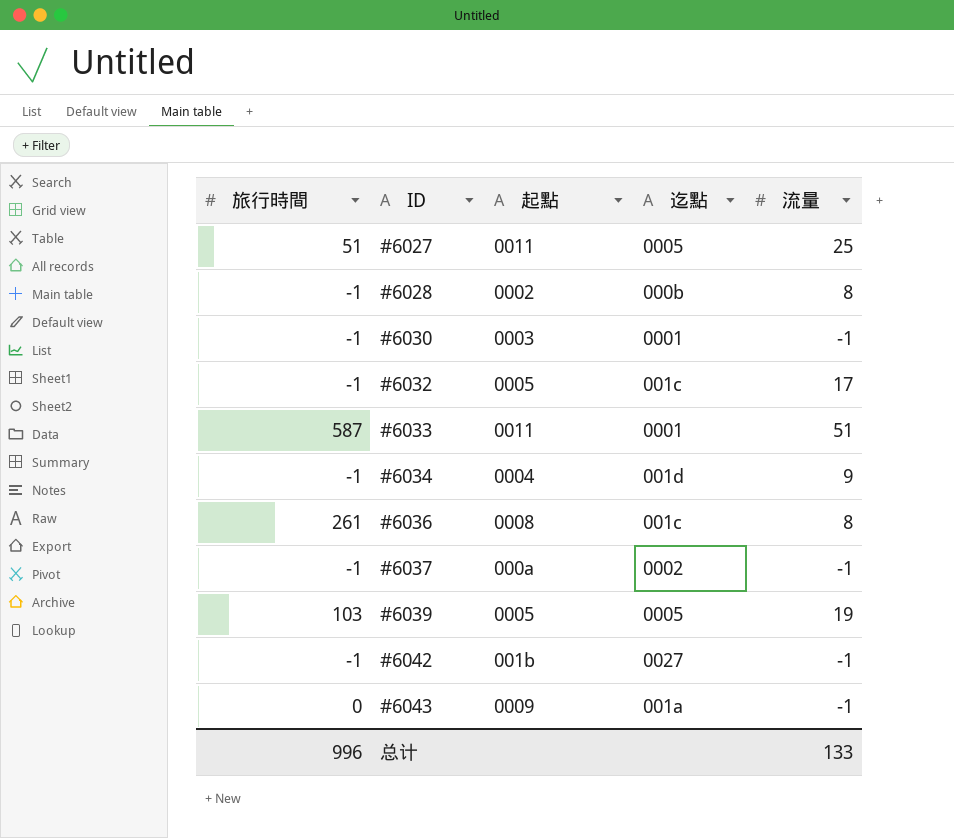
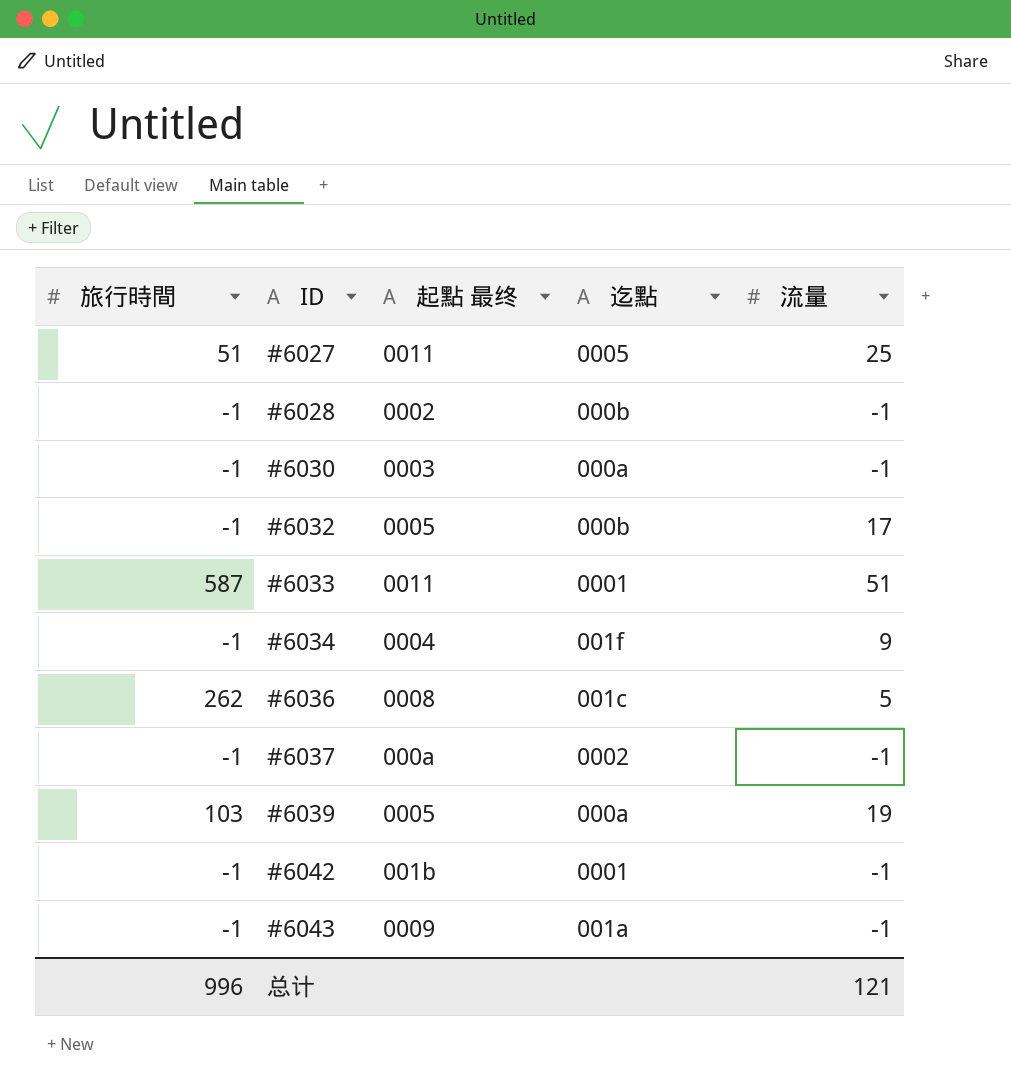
column name: 起點 -> 起點 最终
#6028 | 流量: 8 -> -1
#6030 | 迄點: 0001 -> 000a
#6032 | 迄點: 001c -> 000b
#6034 | 迄點: 001d -> 001f
#6036 | 旅行時間: 261 -> 262
#6036 | 流量: 8 -> 5
#6039 | 迄點: 0005 -> 000a
#6042 | 迄點: 0027 -> 0001
#6043 | 旅行時間: 0 -> -1
总计 | 流量: 133 -> 121

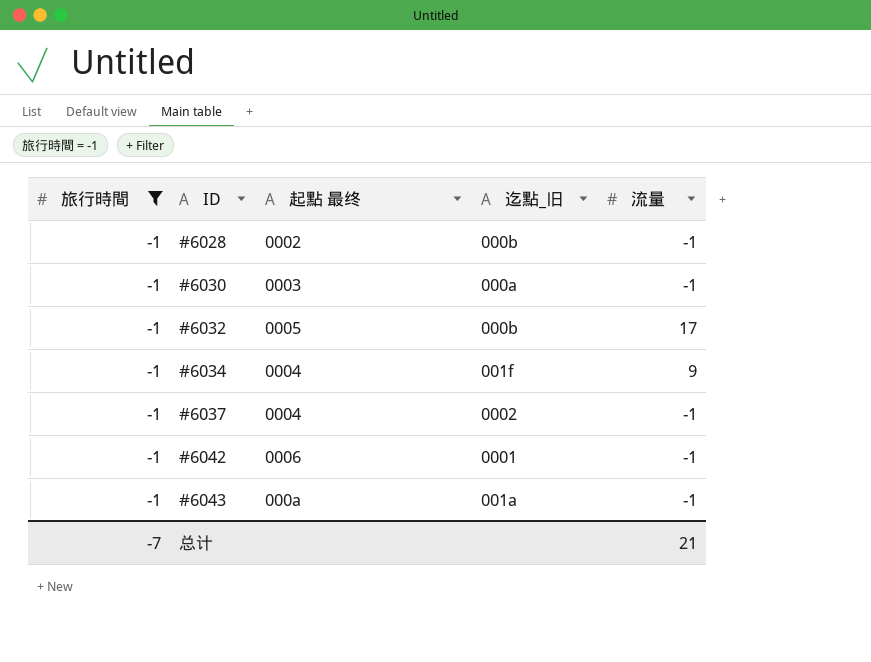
filter: none -> 旅行時間 = -1
column name: 迄點 -> 迄點_旧
#6037 | 起點 最终: 000a -> 0004
#6042 | 起點 最终: 001b -> 0006
#6043 | 起點 最终: 0009 -> 000a
总计 | 旅行時間: 996 -> -7
总计 | 流量: 121 -> 21

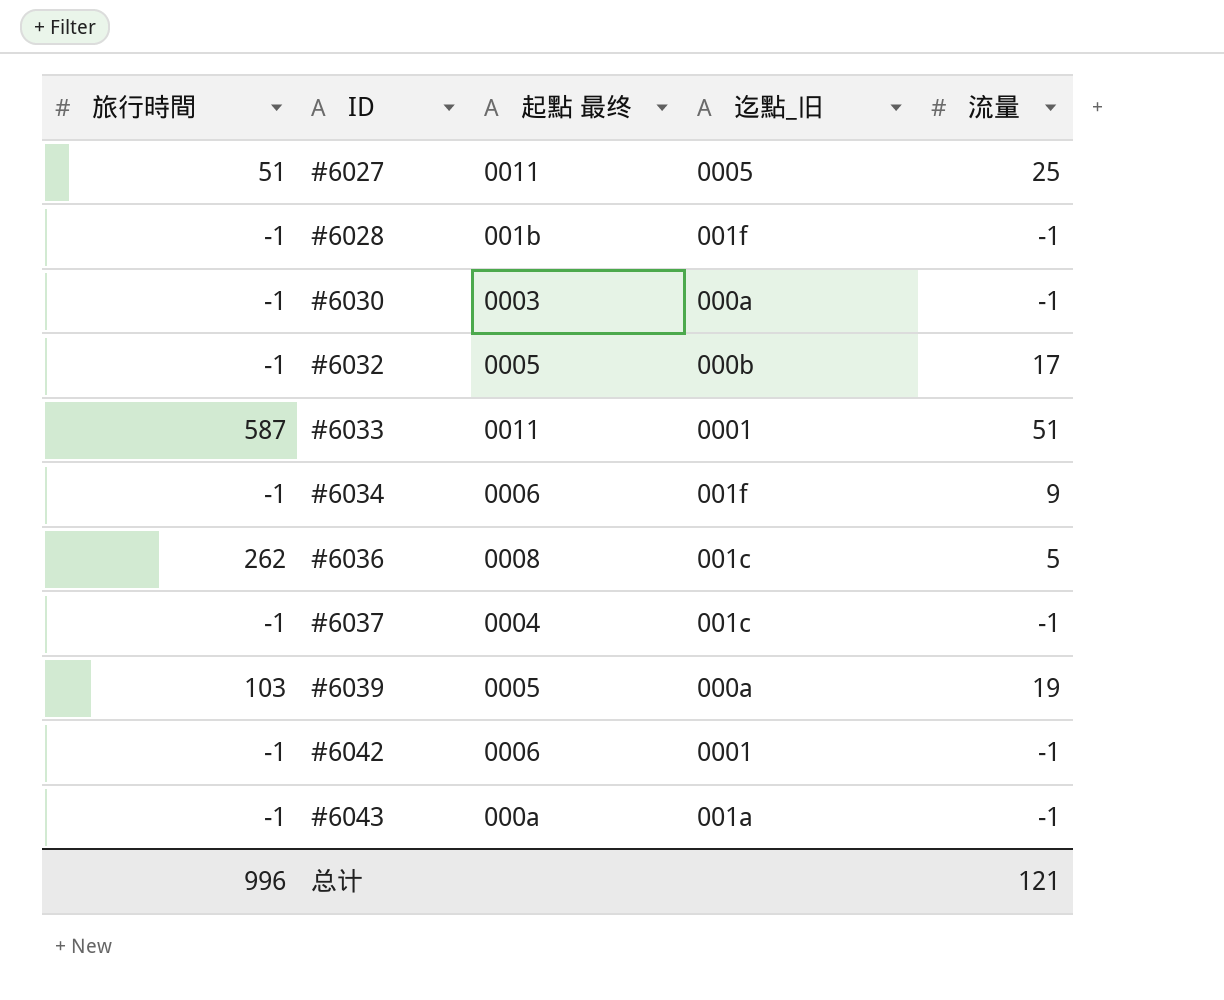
filter: 旅行時間 = -1 -> none
#6028 | 起點 最终: 0002 -> 001b
#6028 | 迄點_旧: 000b -> 001f
#6034 | 起點 最终: 0004 -> 0006
#6037 | 迄點_旧: 0002 -> 001c
总计 | 旅行時間: -7 -> 996
总计 | 流量: 21 -> 121

